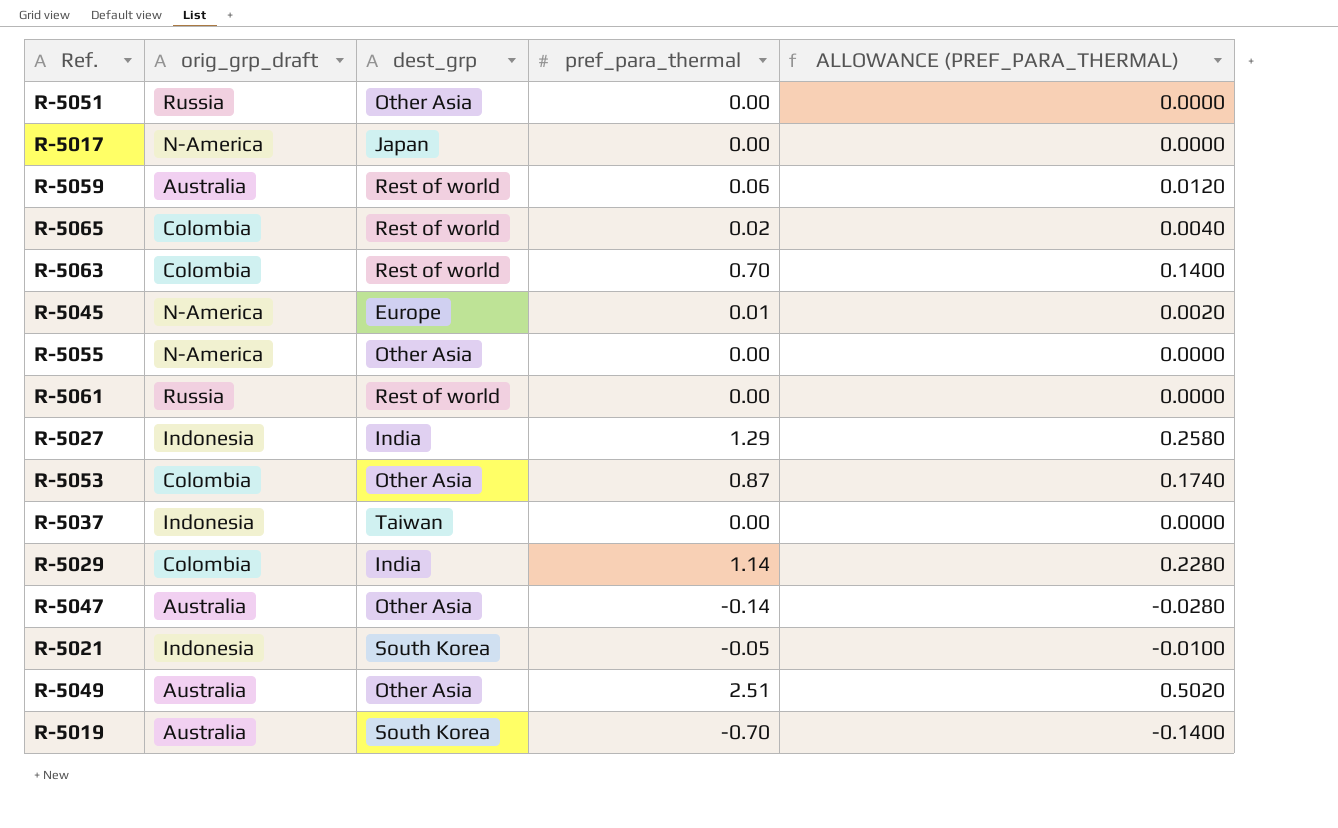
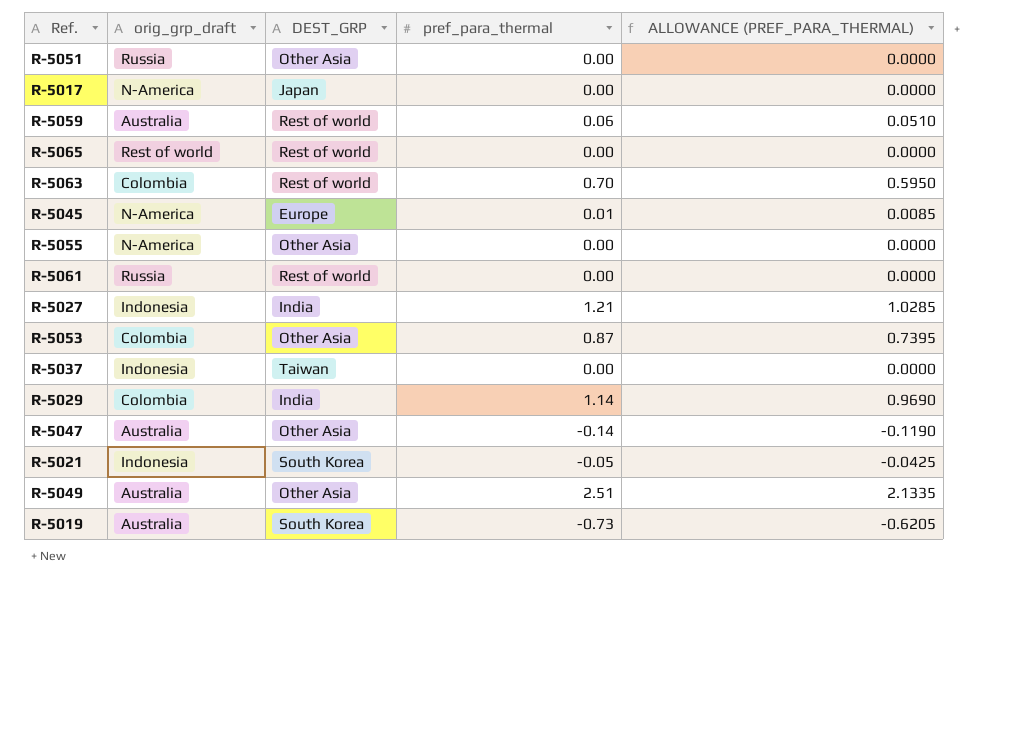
column name: dest_grp -> DEST_GRP
column ALLOWANCE (PREF_PARA_THERMAL) | formula: [pref_para_thermal] * 0.2 -> [pref_para_thermal] * 0.85
R-5065 | orig_grp_draft: Colombia -> Rest of world
R-5065 | pref_para_thermal: 0.02 -> 0.00
R-5027 | pref_para_thermal: 1.29 -> 1.21
R-5019 | pref_para_thermal: -0.70 -> -0.73

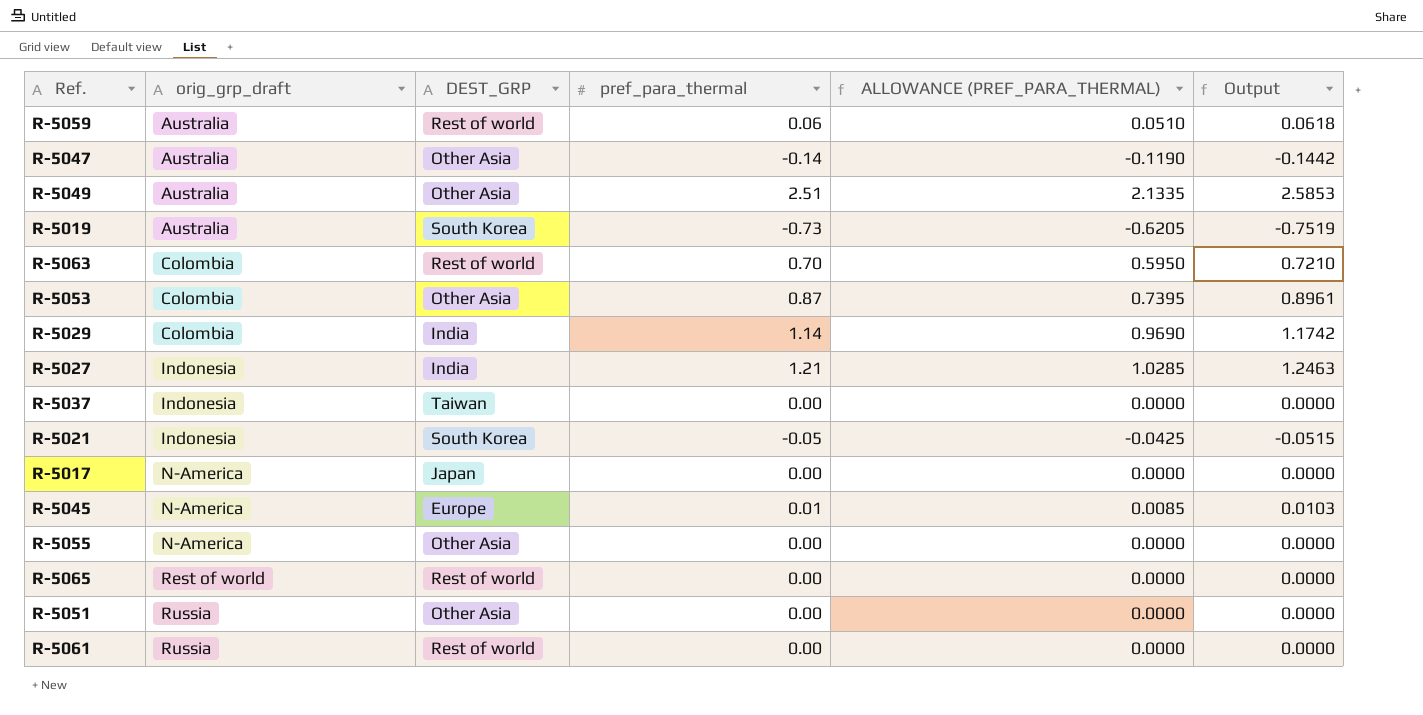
row order: none -> orig_grp_draft ascending
column Output | formula: none -> [pref_para_thermal] * 1.03

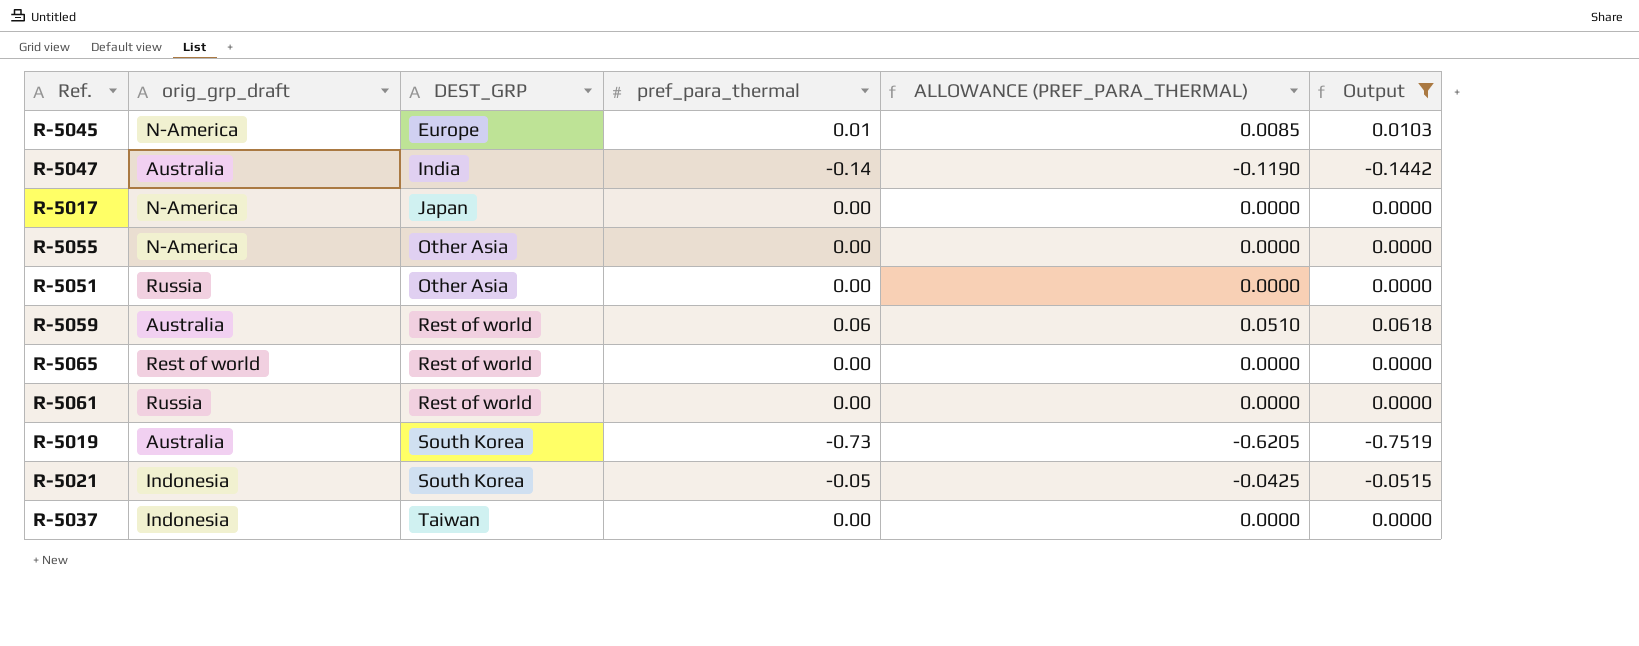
filter: none -> Output <= 0.0618
row order: orig_grp_draft ascending -> DEST_GRP ascending
R-5047 | DEST_GRP: Other Asia -> India

